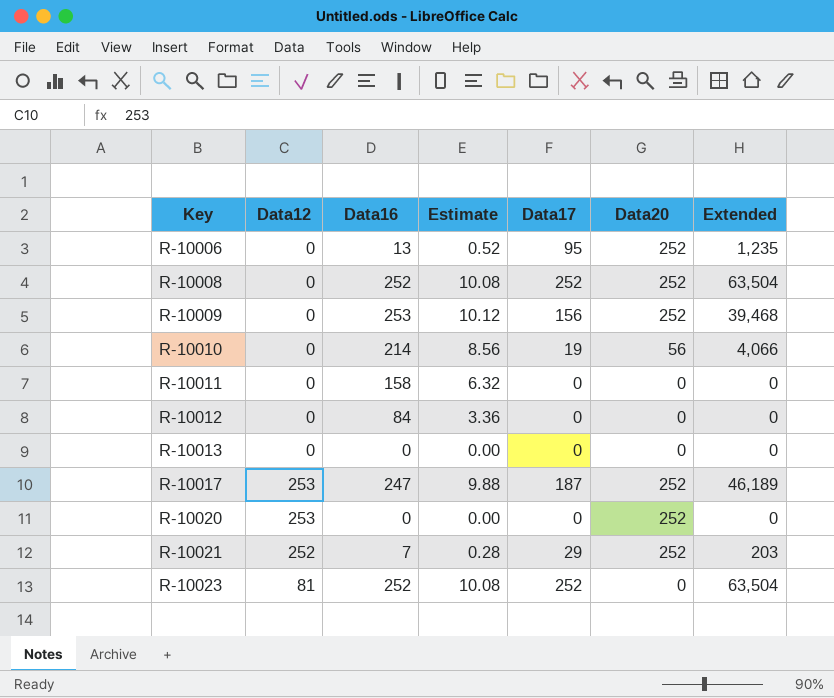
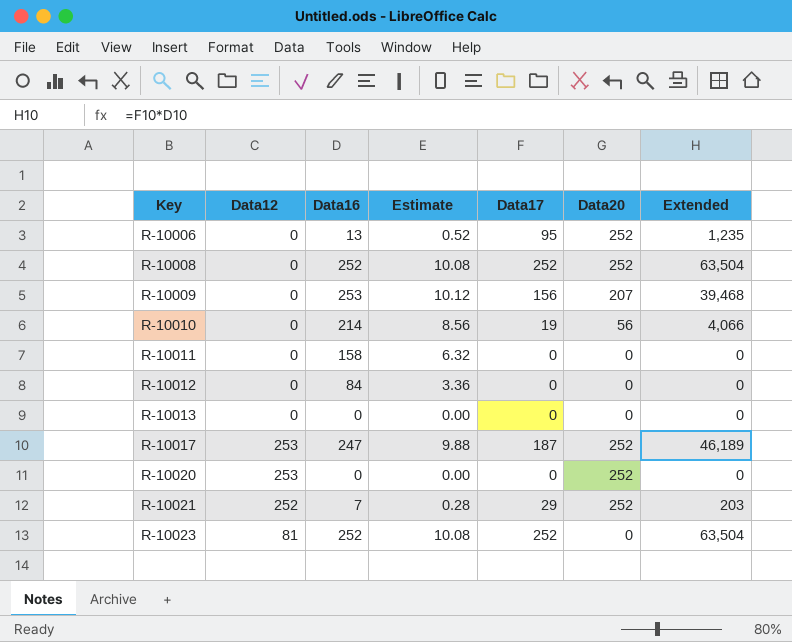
R-10009 | Data20: 252 -> 207

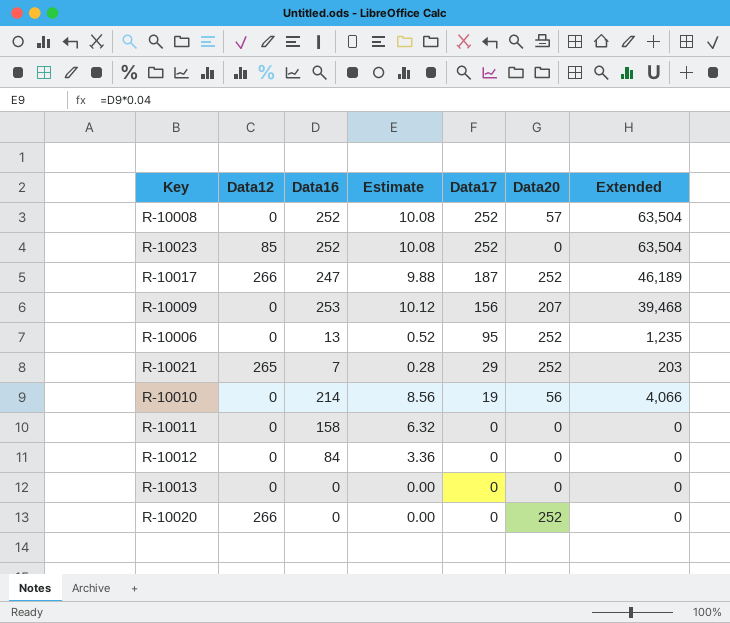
row order: Key ascending -> Data17 descending
R-10008 | Data20: 252 -> 57
R-10023 | Data12: 81 -> 85
R-10017 | Data12: 253 -> 266
R-10021 | Data12: 252 -> 265
R-10020 | Data12: 253 -> 266

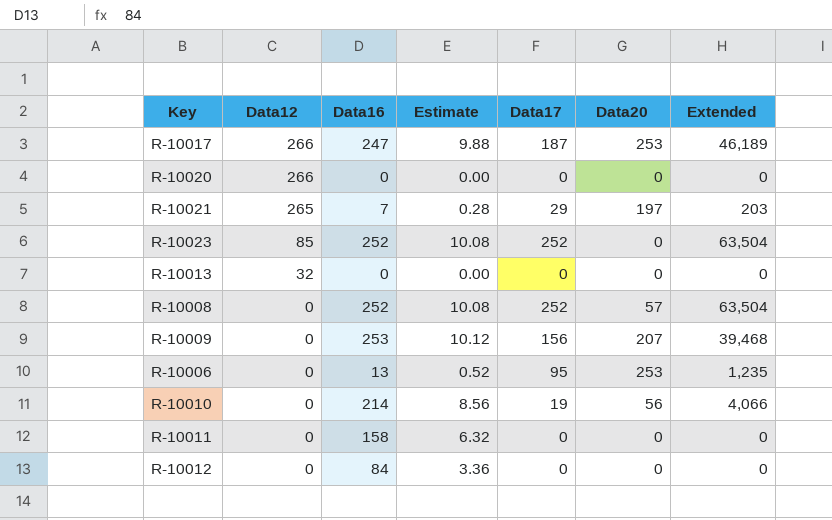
row order: Data17 descending -> Data12 descending
R-10017 | Data20: 252 -> 253
R-10020 | Data20: 252 -> 0
R-10021 | Data20: 252 -> 197
R-10013 | Data12: 0 -> 32
R-10006 | Data20: 252 -> 253

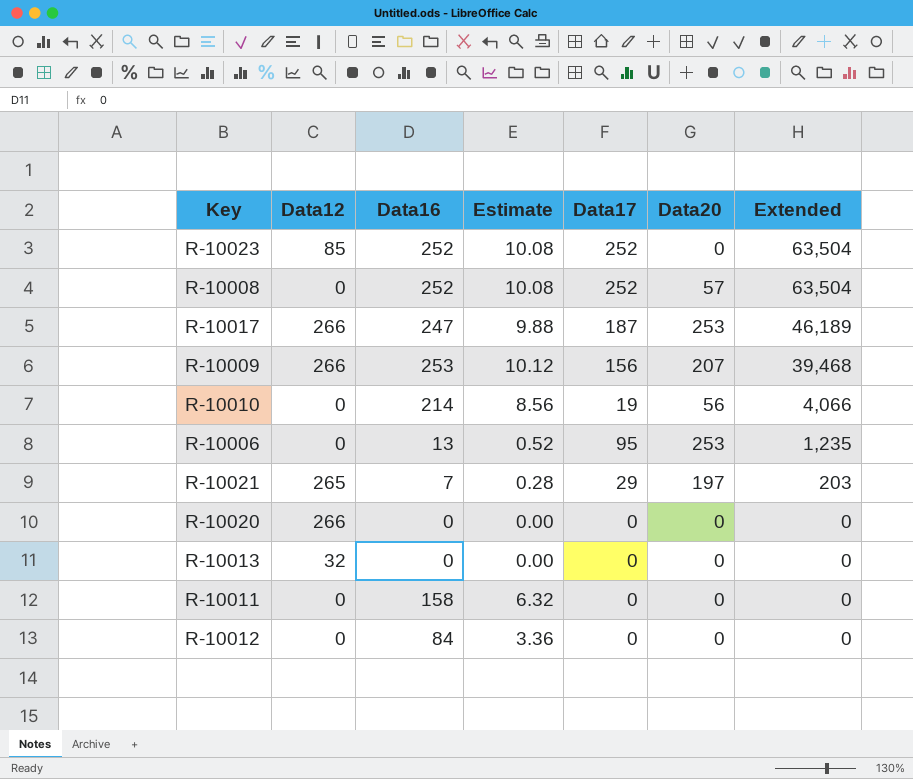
row order: Data12 descending -> Extended descending
R-10009 | Data12: 0 -> 266

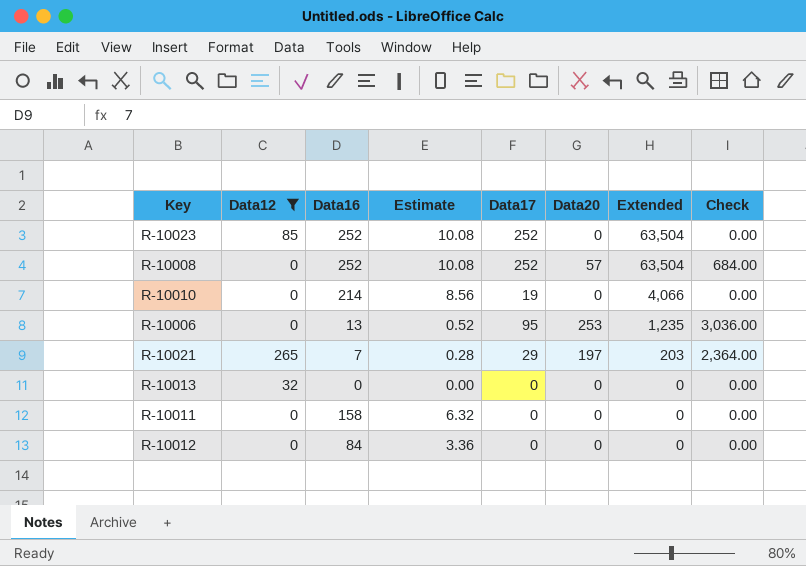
filter: none -> Data12 != 266
column Check | formula: none -> [Data20] * 12
R-10010 | Data20: 56 -> 0

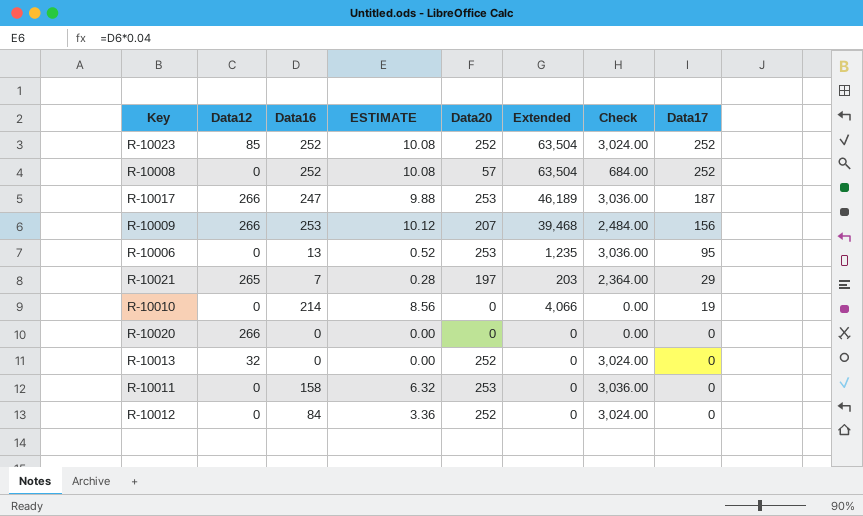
filter: Data12 != 266 -> none
row order: Extended descending -> Data17 descending
column name: Estimate -> ESTIMATE
column Data17 | position: 5 -> 8
R-10023 | Data20: 0 -> 252
R-10023 | Check: 0.00 -> 3,024.00
R-10013 | Data20: 0 -> 252
R-10013 | Check: 0.00 -> 3,024.00
R-10011 | Data20: 0 -> 253
R-10011 | Check: 0.00 -> 3,036.00
R-10012 | Data20: 0 -> 252
R-10012 | Check: 0.00 -> 3,024.00

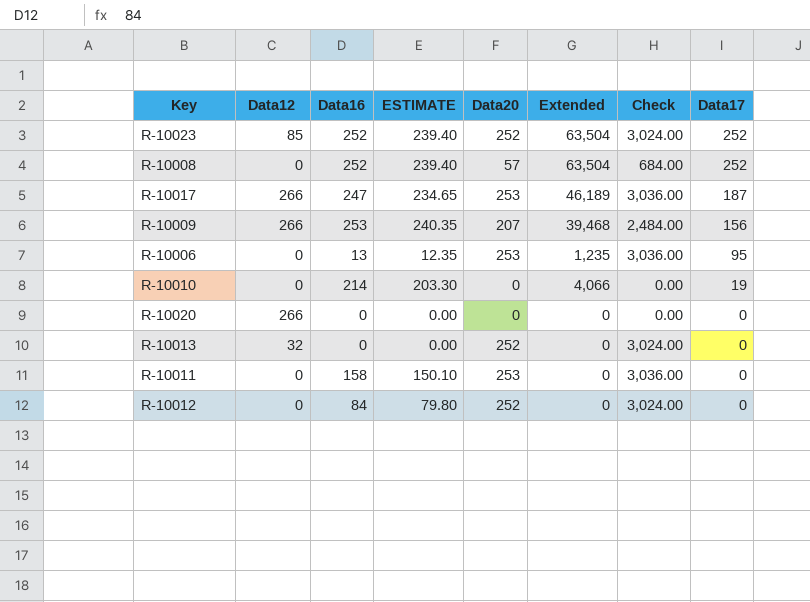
column ESTIMATE | formula: [Data16] * 0.04 -> [Data16] * 0.95
row R-10021: 265 | 7 | 0.28 | 197 | 203 | 2,364.00 | 29 -> none

